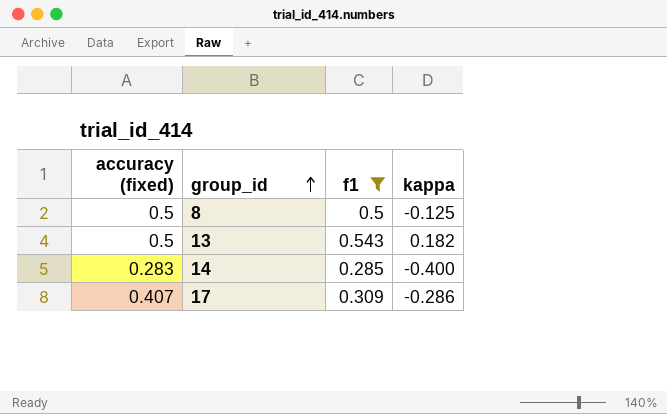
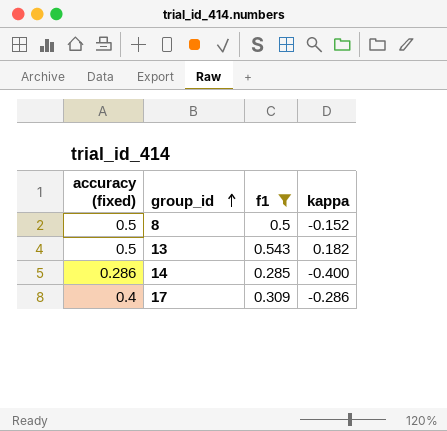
8 | kappa: -0.125 -> -0.152
14 | accuracy (fixed): 0.283 -> 0.286
17 | accuracy (fixed): 0.407 -> 0.4

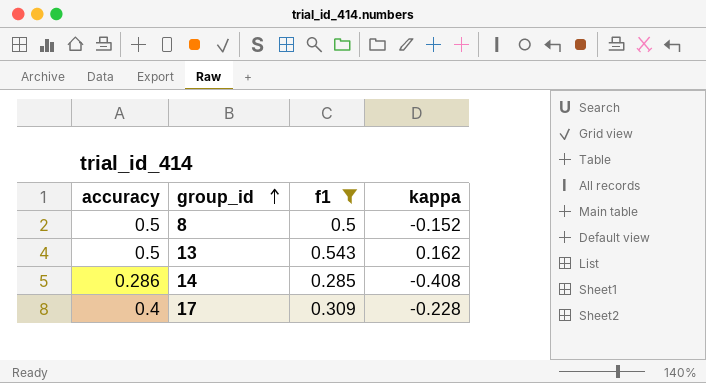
column name: accuracy (fixed) -> accuracy
13 | kappa: 0.182 -> 0.162
14 | kappa: -0.400 -> -0.408
17 | kappa: -0.286 -> -0.228

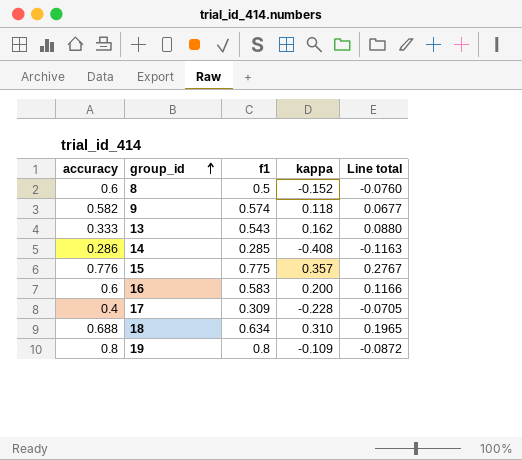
filter: f1 <= 0.543 -> none
column Line total | formula: none -> [f1] * [kappa]
8 | accuracy: 0.5 -> 0.6
13 | accuracy: 0.5 -> 0.333

